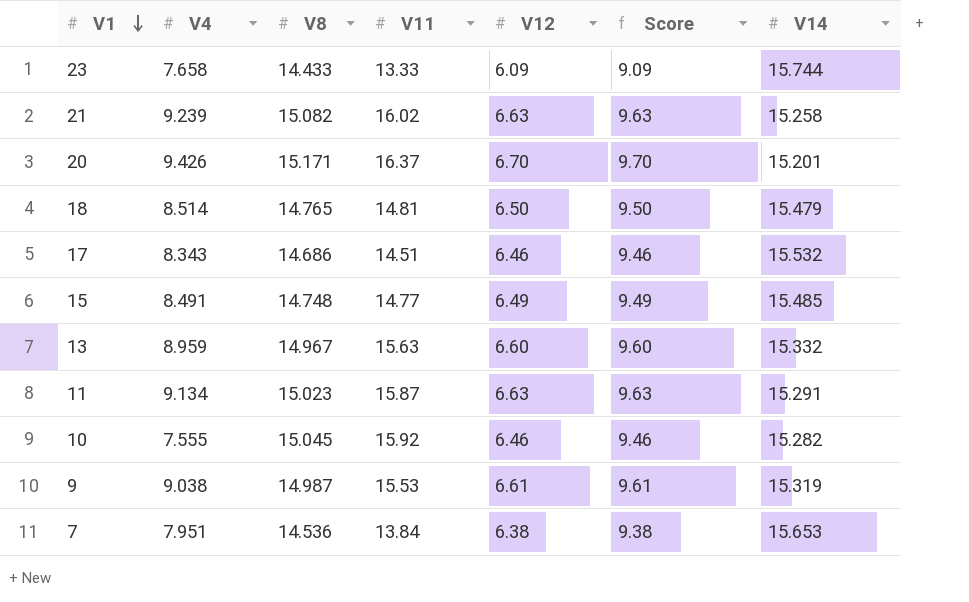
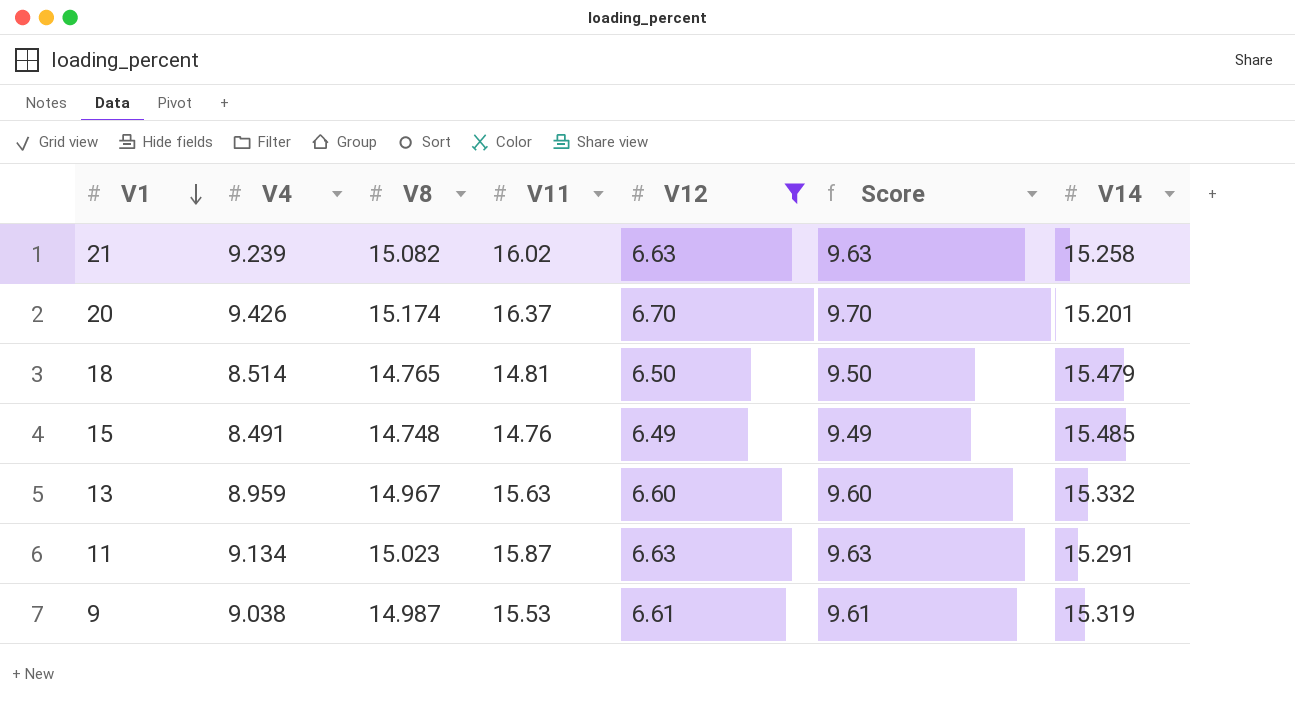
filter: none -> V12 >= 6.49
20 | V8: 15.171 -> 15.174
15 | V11: 14.77 -> 14.76

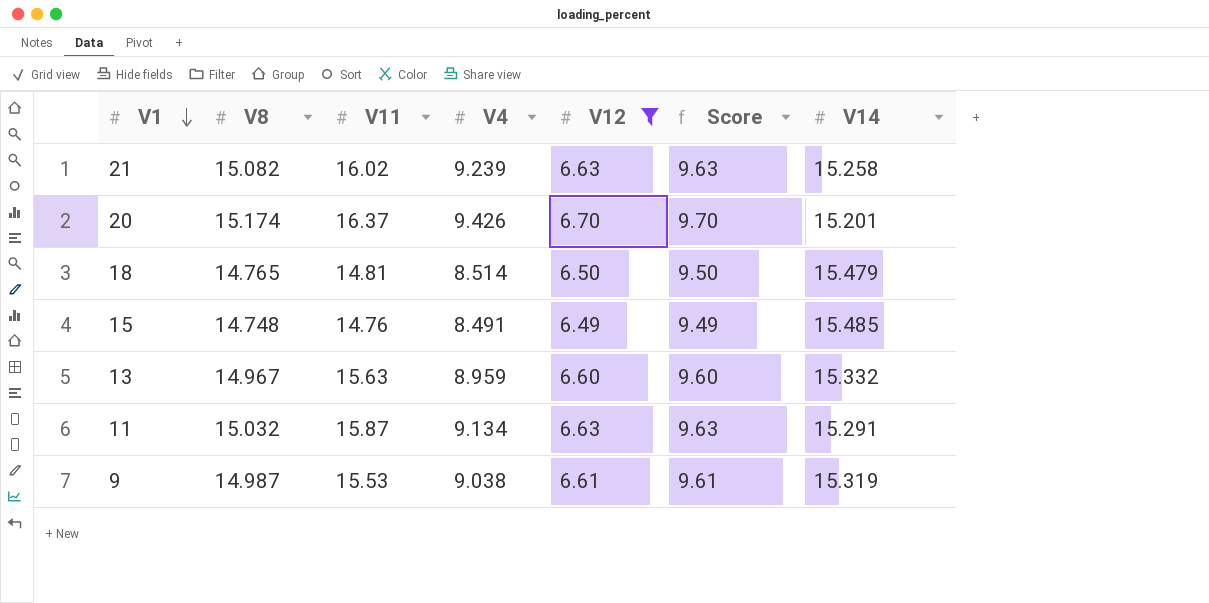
column V4 | position: 2 -> 4
11 | V8: 15.023 -> 15.032

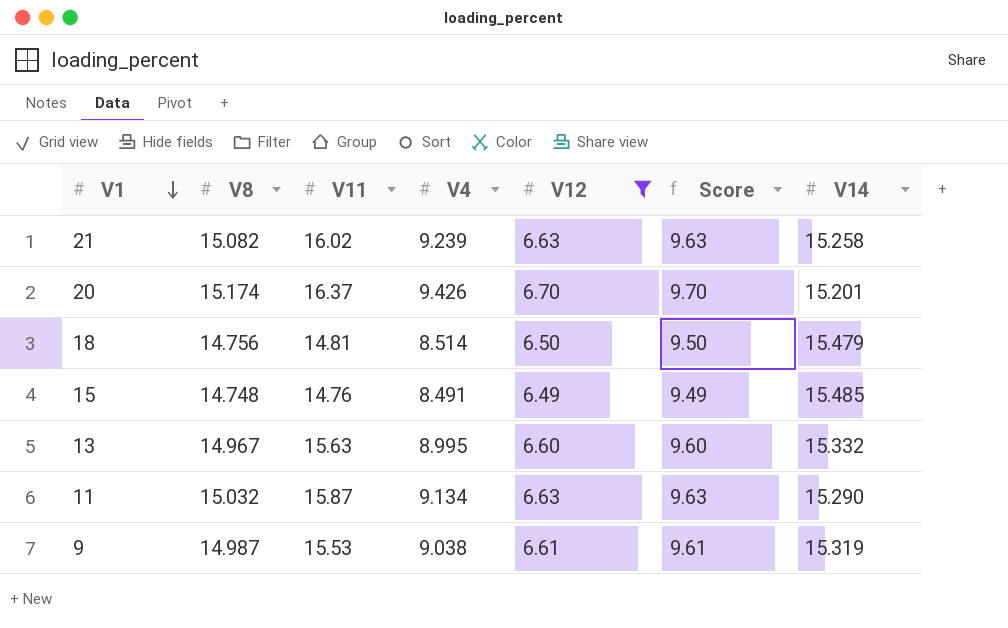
18 | V8: 14.765 -> 14.756
13 | V4: 8.959 -> 8.995
11 | V14: 15.291 -> 15.290

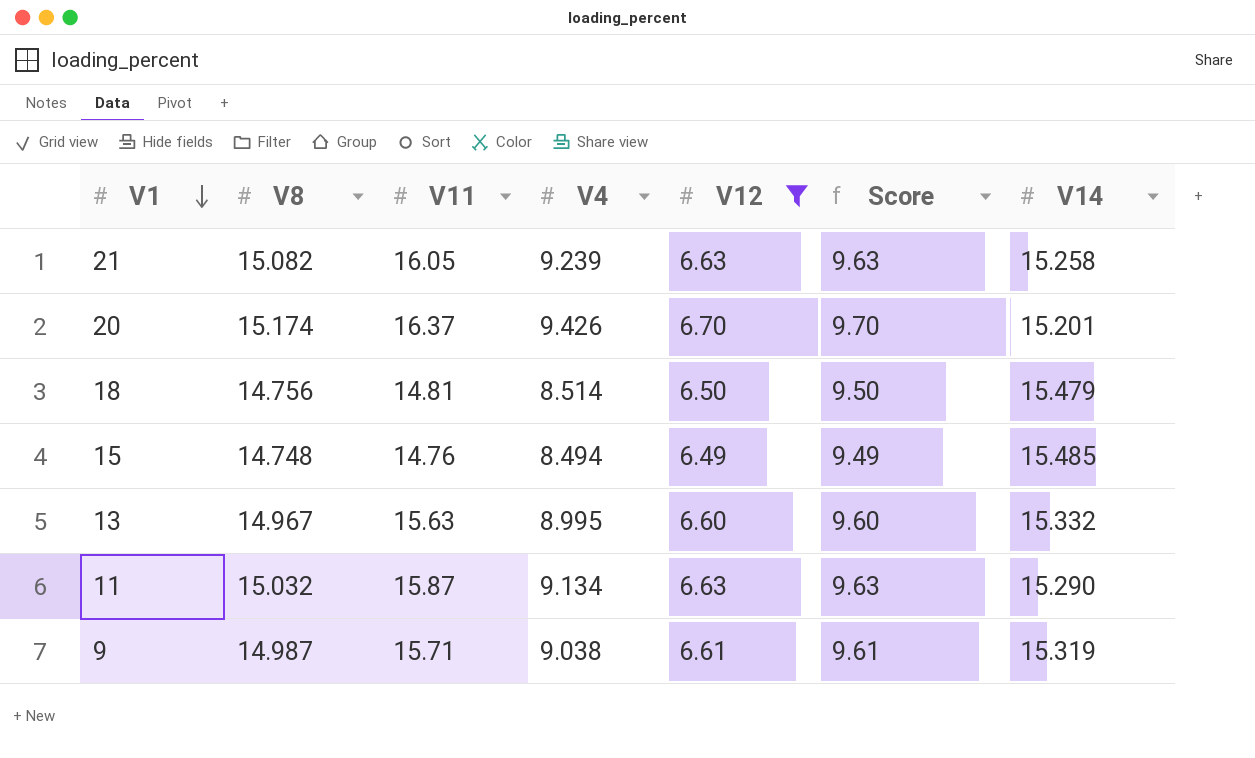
21 | V11: 16.02 -> 16.05
15 | V4: 8.491 -> 8.494
9 | V11: 15.53 -> 15.71

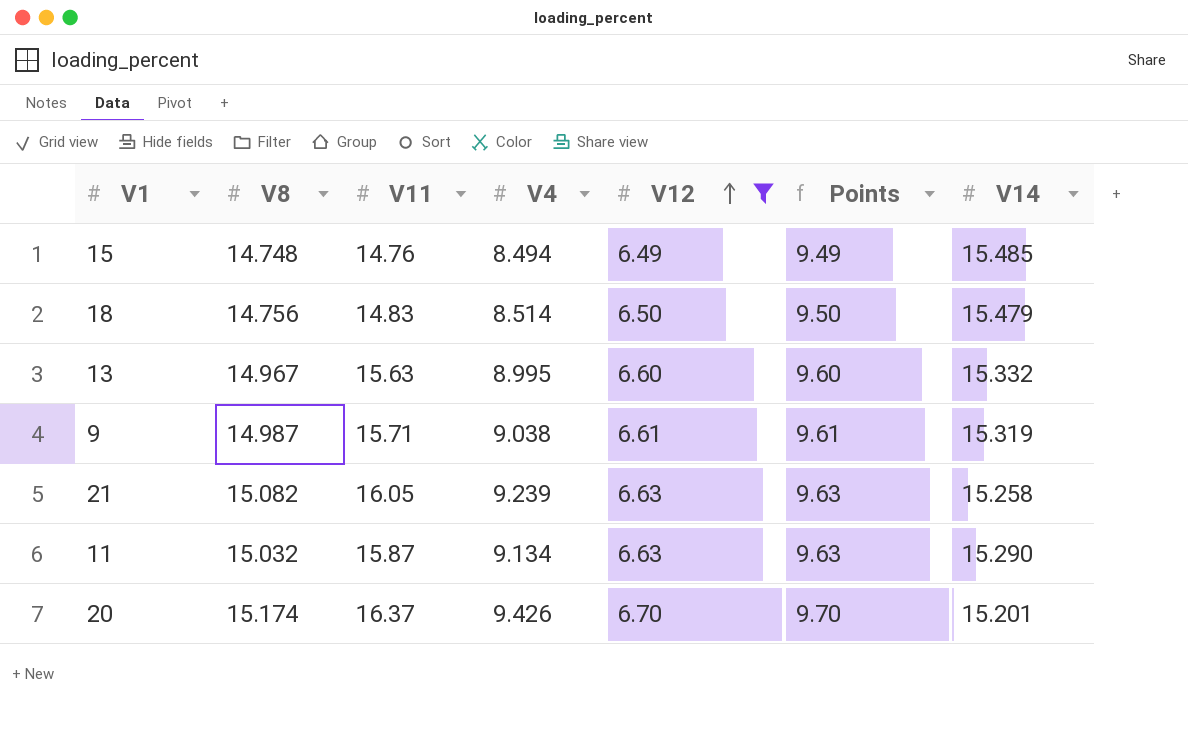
row order: V1 descending -> V12 ascending
column name: Score -> Points
18 | V11: 14.81 -> 14.83

